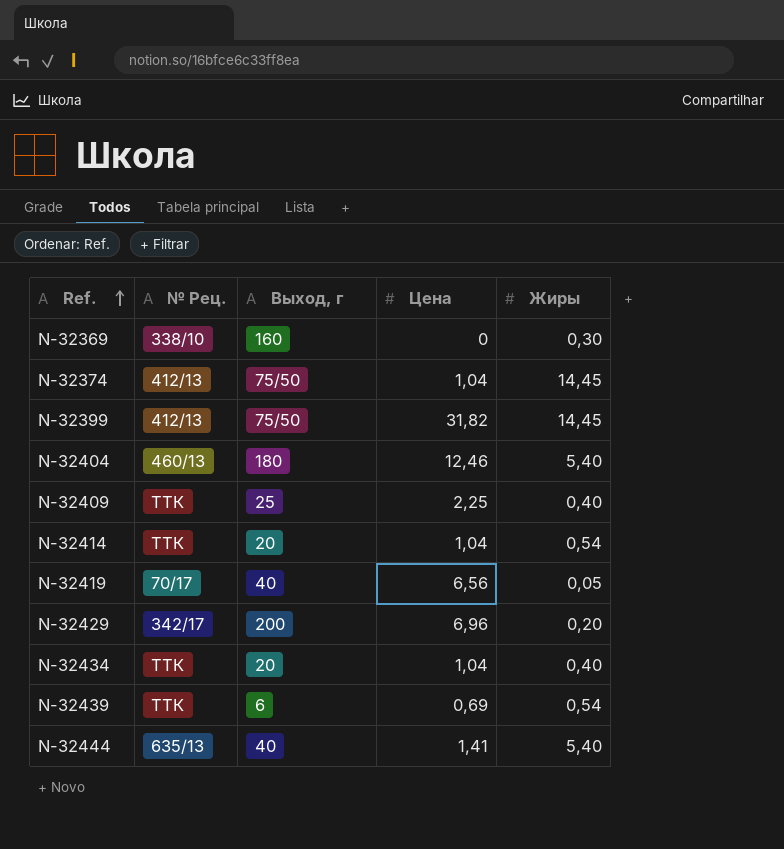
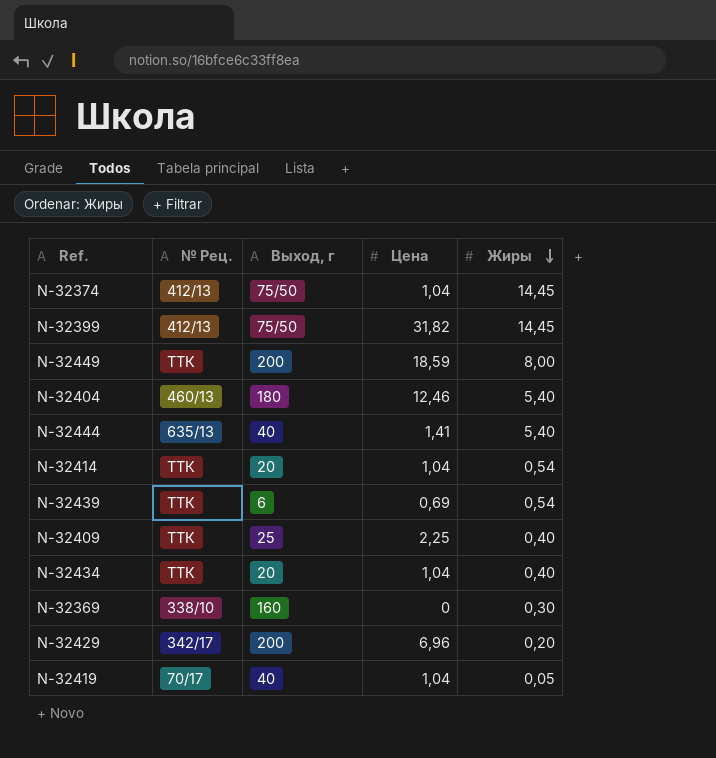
row order: Ref. ascending -> Жиры descending
row N-32449: none -> ТТК | 200 | 18,59 | 8,00
N-32419 | Цена: 6,56 -> 1,04

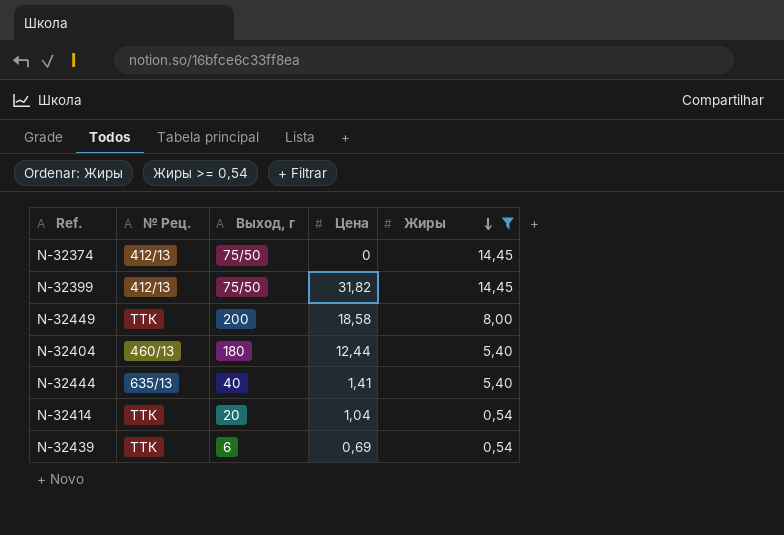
filter: none -> Жиры >= 0,54
N-32374 | Цена: 1,04 -> 0
N-32449 | Цена: 18,59 -> 18,58
N-32404 | Цена: 12,46 -> 12,44

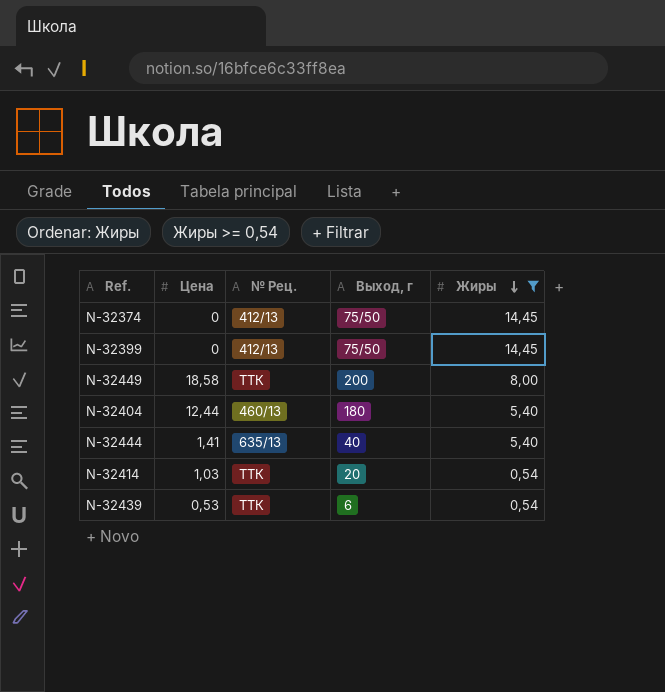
column Цена | position: 4 -> 2
N-32399 | Цена: 31,82 -> 0
N-32414 | Цена: 1,04 -> 1,03
N-32439 | Цена: 0,69 -> 0,53

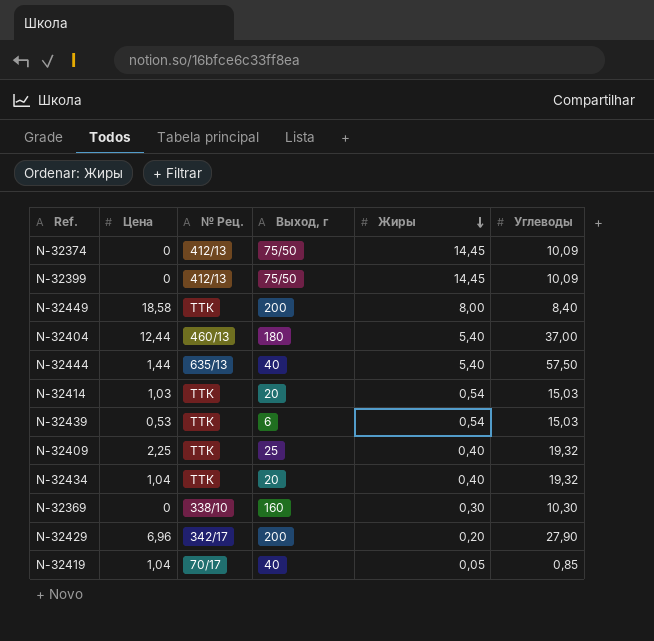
filter: Жиры >= 0,54 -> none
column Углеводы | position: none -> 6
N-32444 | Цена: 1,41 -> 1,44

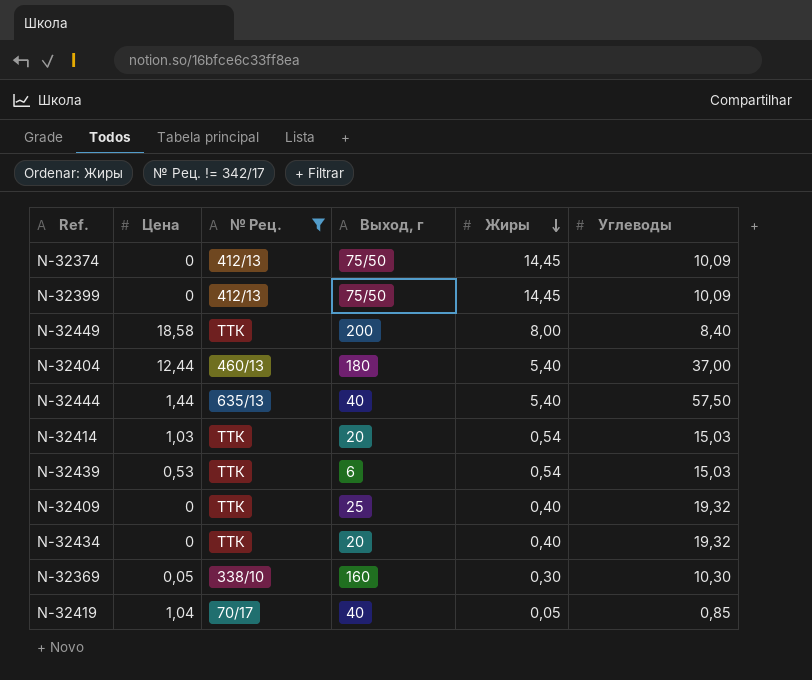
filter: none -> № Рец. != 342/17
N-32409 | Цена: 2,25 -> 0
N-32434 | Цена: 1,04 -> 0
N-32369 | Цена: 0 -> 0,05

